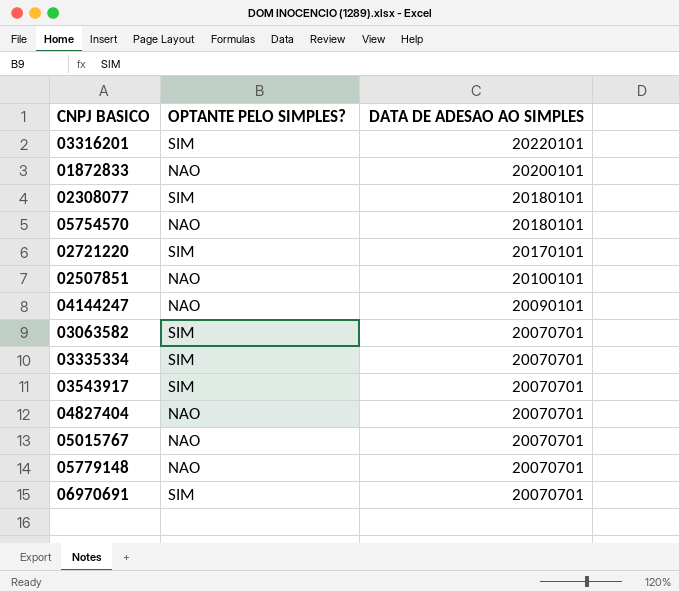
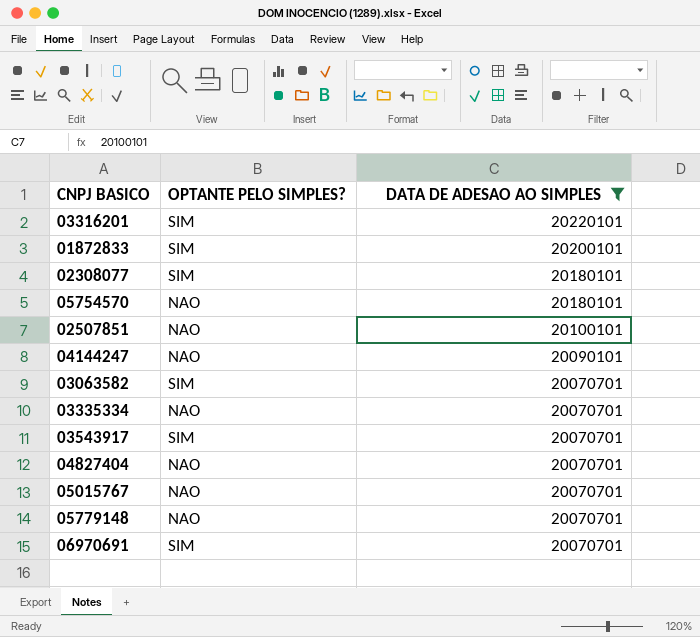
filter: none -> DATA DE ADESAO AO SIMPLES != 20170101
01872833 | OPTANTE PELO SIMPLES?: NAO -> SIM
03335334 | OPTANTE PELO SIMPLES?: SIM -> NAO

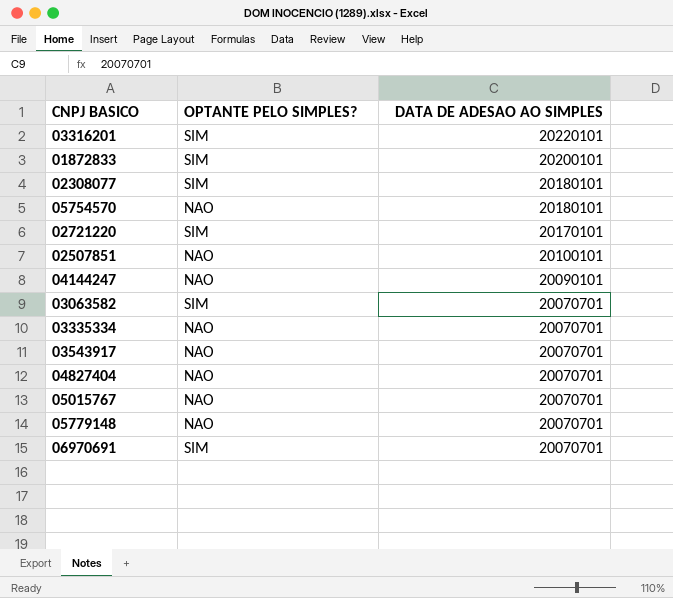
filter: DATA DE ADESAO AO SIMPLES != 20170101 -> none
03543917 | OPTANTE PELO SIMPLES?: SIM -> NAO

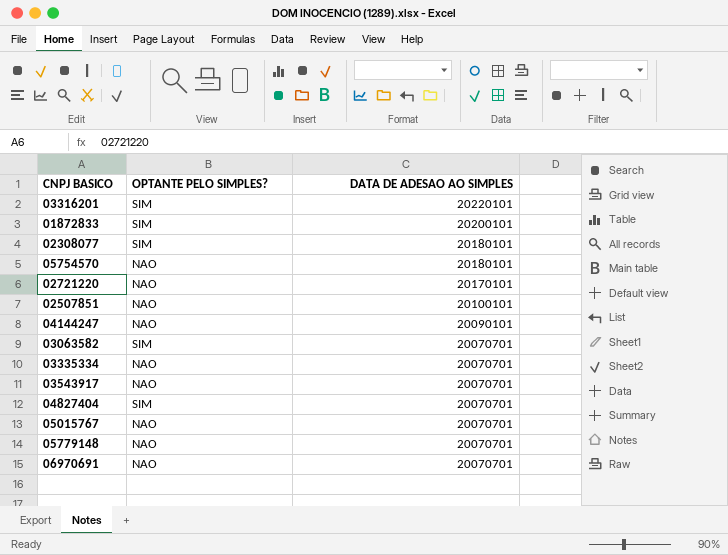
02721220 | OPTANTE PELO SIMPLES?: SIM -> NAO
04827404 | OPTANTE PELO SIMPLES?: NAO -> SIM
06970691 | OPTANTE PELO SIMPLES?: SIM -> NAO

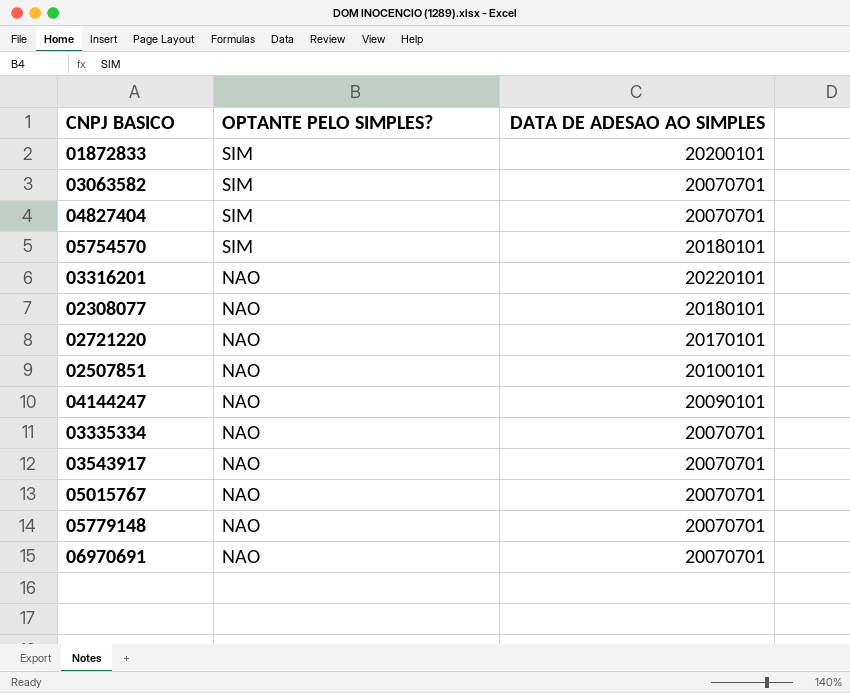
row order: DATA DE ADESAO AO SIMPLES descending -> OPTANTE PELO SIMPLES? descending
05754570 | OPTANTE PELO SIMPLES?: NAO -> SIM
03316201 | OPTANTE PELO SIMPLES?: SIM -> NAO
02308077 | OPTANTE PELO SIMPLES?: SIM -> NAO

